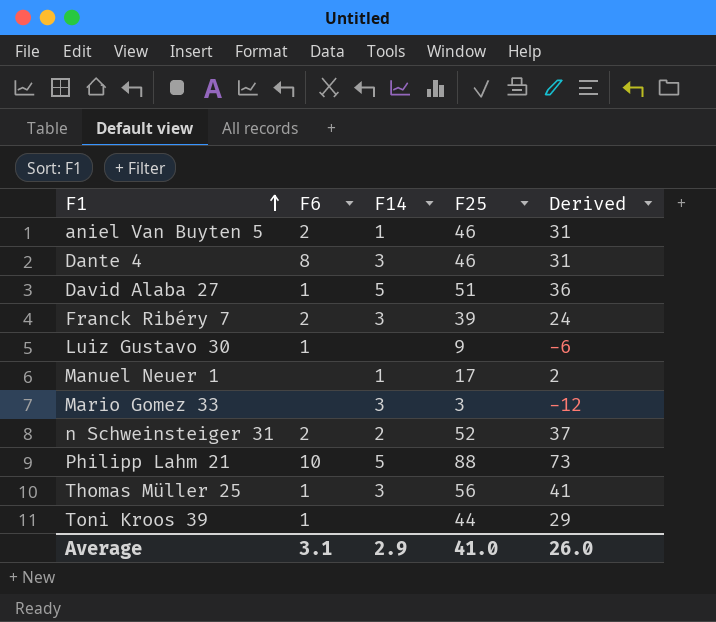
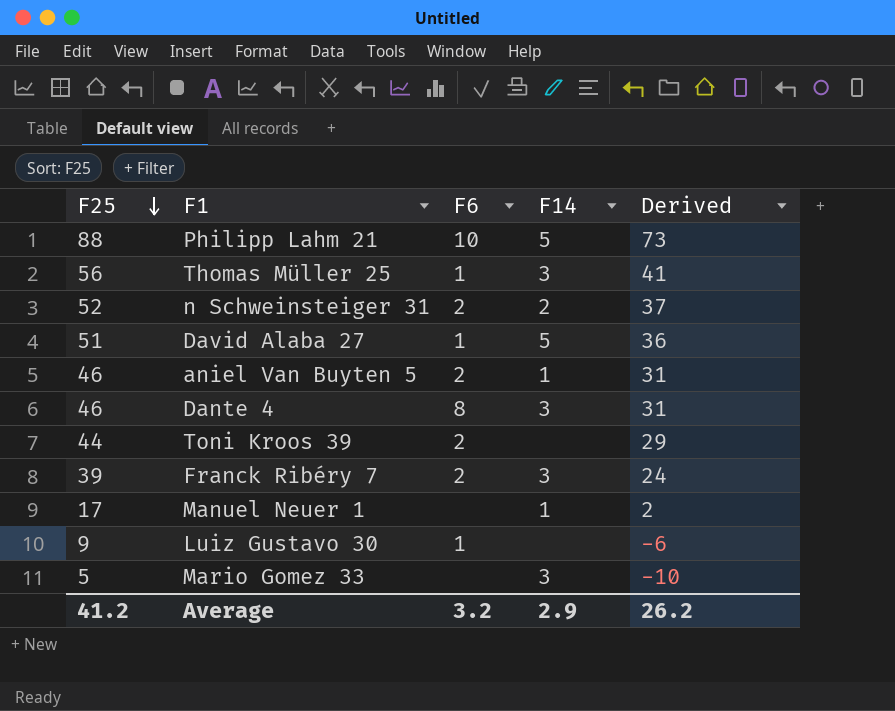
row order: F1 ascending -> F25 descending
column F25 | position: 4 -> 1
Toni Kroos 39 | F6: 1 -> 2
Mario Gomez 33 | F25: 3 -> 5
Mario Gomez 33 | Derived: -12 -> -10
Average | F25: 41.0 -> 41.2
Average | F6: 3.1 -> 3.2
Average | Derived: 26.0 -> 26.2

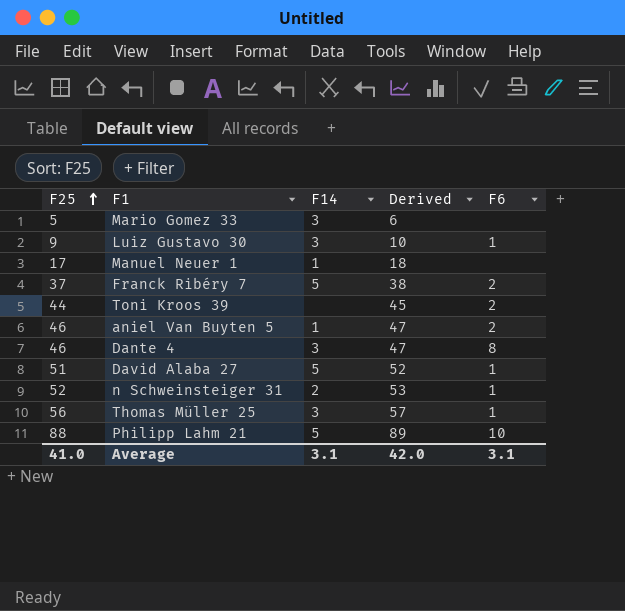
row order: F25 descending -> F25 ascending
column Derived | formula: [F25] - 15 -> [F25] + 1
column F6 | position: 3 -> 5
Luiz Gustavo 30 | F14: none -> 3
Franck Ribéry 7 | F25: 39 -> 37
Franck Ribéry 7 | F14: 3 -> 5
n Schweinsteiger 31 | F6: 2 -> 1
Average | F25: 41.2 -> 41.0
Average | F14: 2.9 -> 3.1
Average | Derived: 26.2 -> 42.0
Average | F6: 3.2 -> 3.1

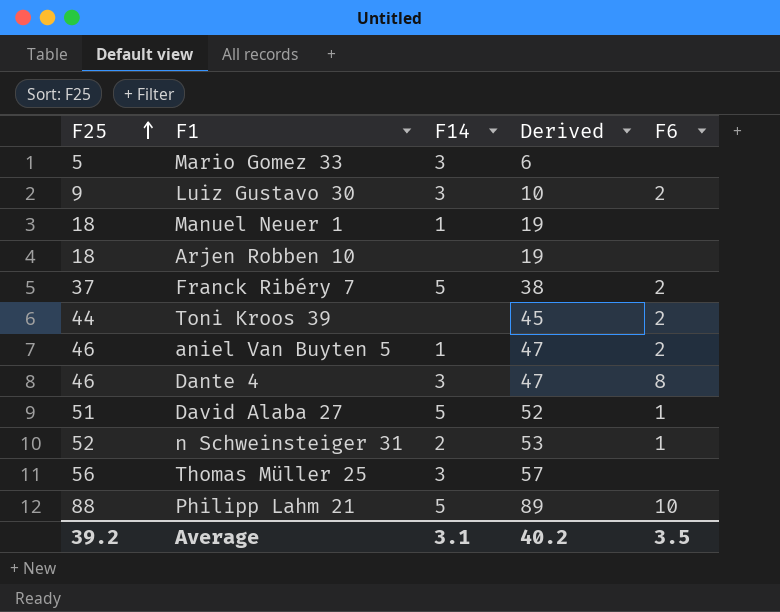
Luiz Gustavo 30 | F6: 1 -> 2
Manuel Neuer 1 | F25: 17 -> 18
Manuel Neuer 1 | Derived: 18 -> 19
row Arjen Robben 10: none -> 18 | none | 19 | none
Thomas Müller 25 | F6: 1 -> none
Average | F25: 41.0 -> 39.2
Average | Derived: 42.0 -> 40.2
Average | F6: 3.1 -> 3.5

